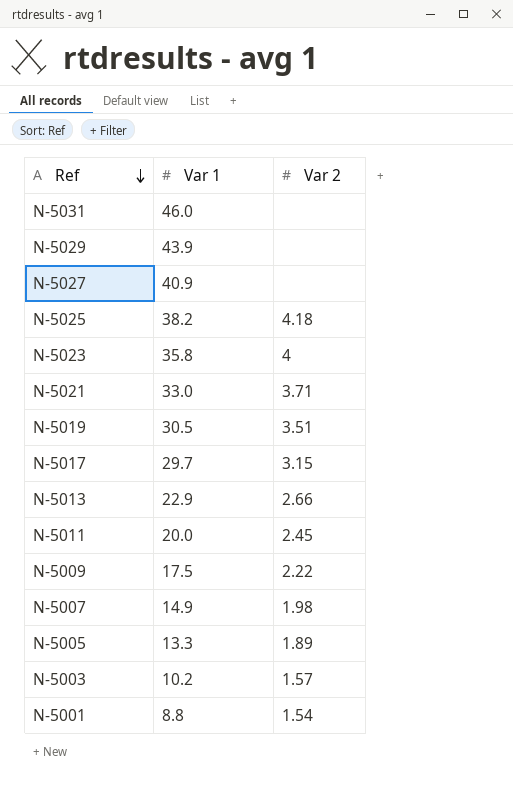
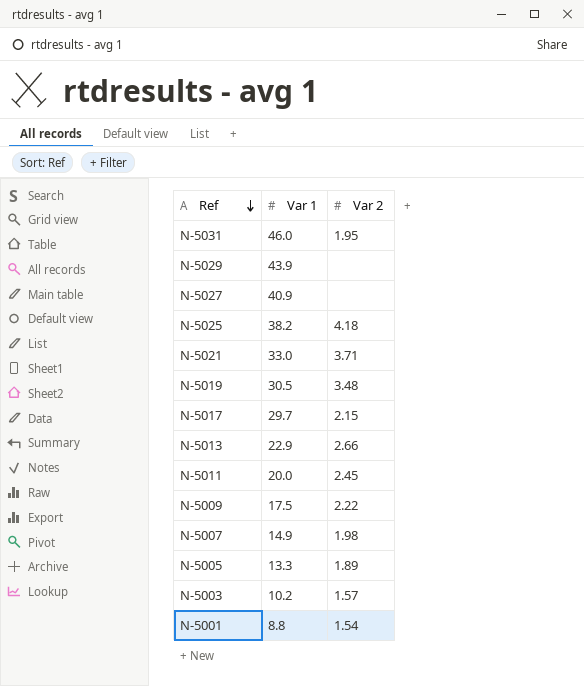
row N-5023: 35.8 | 4 -> none
N-5031 | Var 2: none -> 1.95
N-5019 | Var 2: 3.51 -> 3.48
N-5017 | Var 2: 3.15 -> 2.15

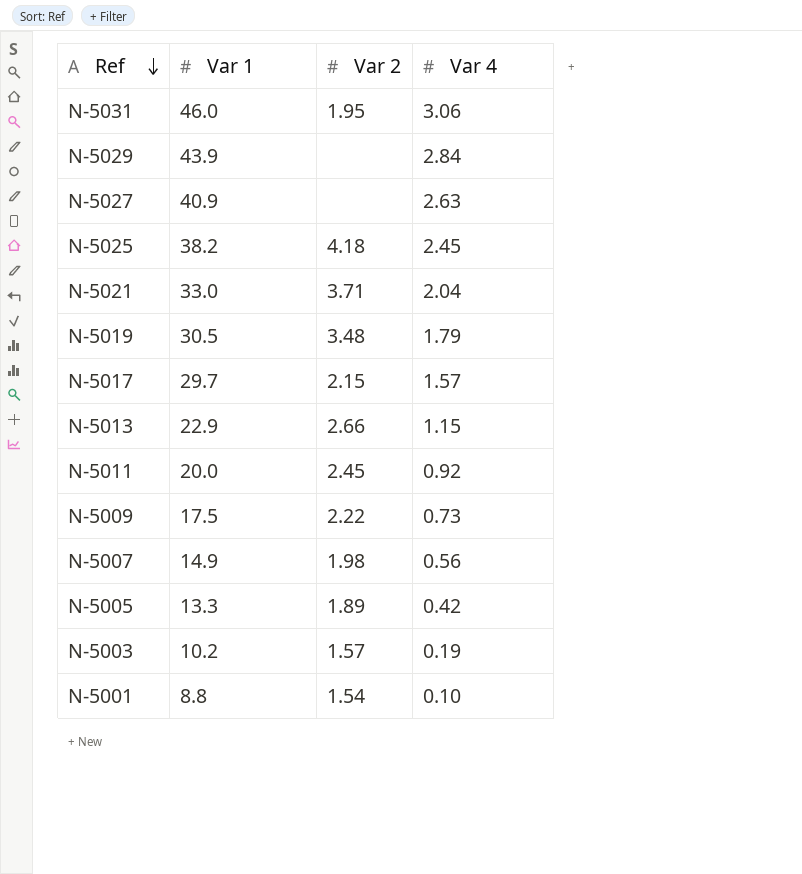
column Var 4 | position: none -> 4

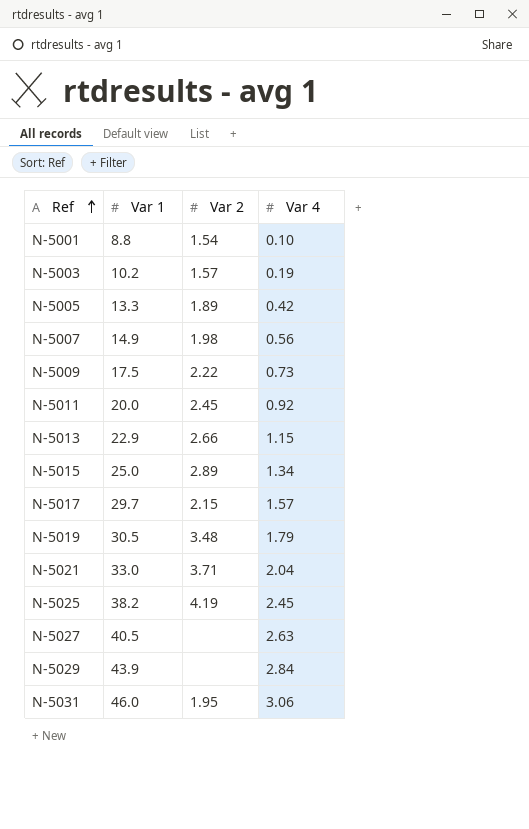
row order: Ref descending -> Ref ascending
row N-5015: none -> 25.0 | 2.89 | 1.34
N-5025 | Var 2: 4.18 -> 4.19
N-5027 | Var 1: 40.9 -> 40.5

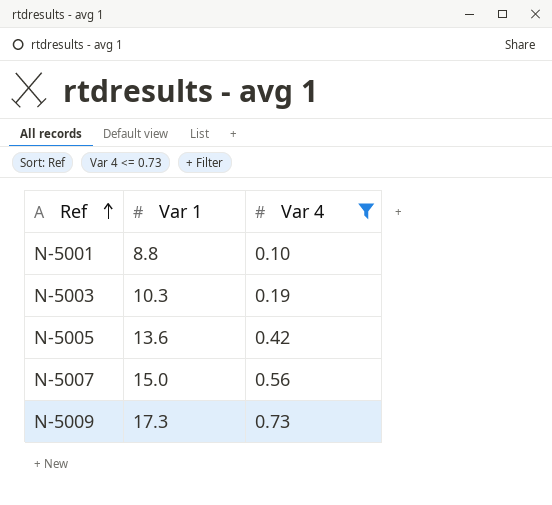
filter: none -> Var 4 <= 0.73
column Var 2 | position: 3 -> none
N-5003 | Var 1: 10.2 -> 10.3
N-5005 | Var 1: 13.3 -> 13.6
N-5007 | Var 1: 14.9 -> 15.0
N-5009 | Var 1: 17.5 -> 17.3

